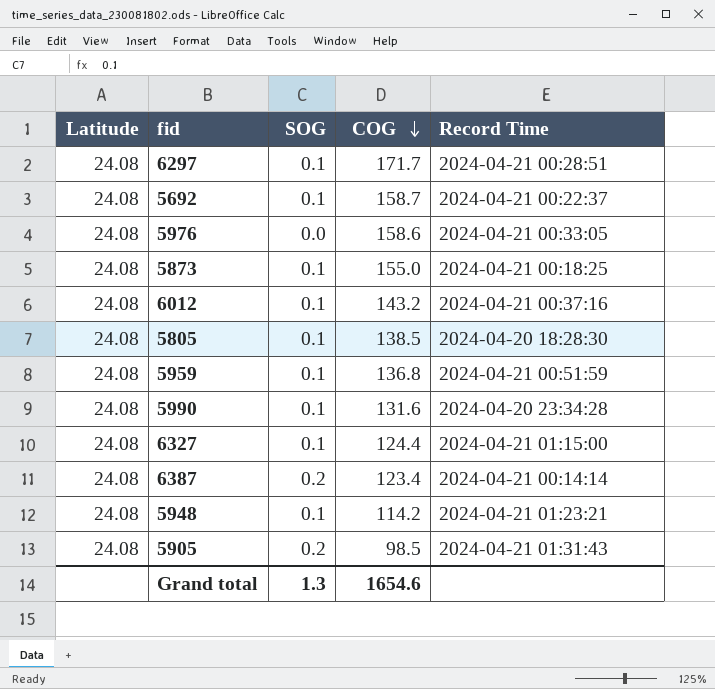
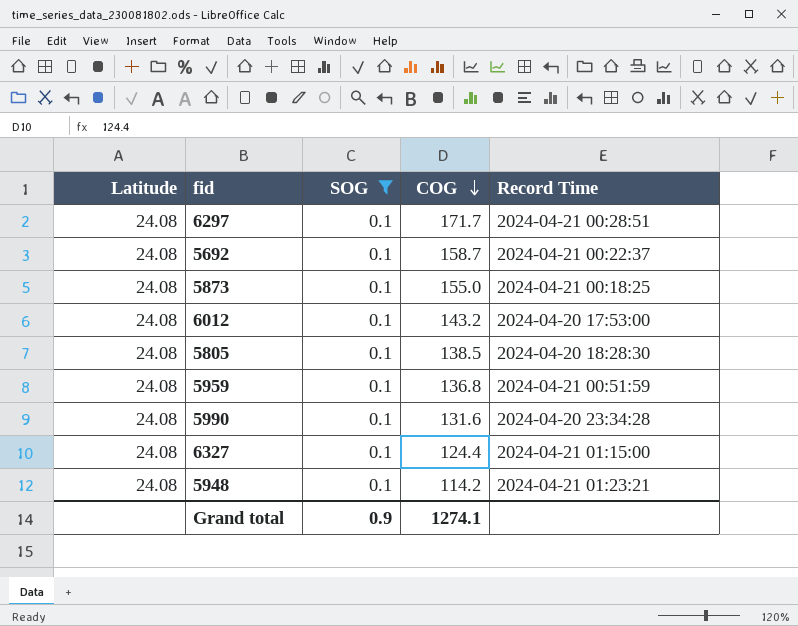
filter: none -> SOG = 0.1
6012 | Record Time: 2024-04-21 00:37:16 -> 2024-04-20 17:53:00
Grand total | SOG: 1.3 -> 0.9
Grand total | COG: 1654.6 -> 1274.1

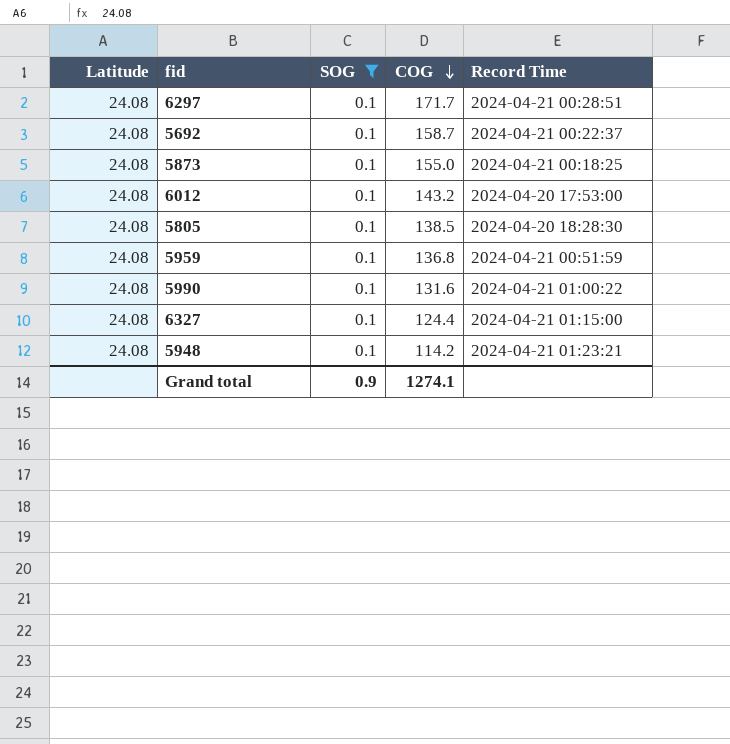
5990 | Record Time: 2024-04-20 23:34:28 -> 2024-04-21 01:00:22

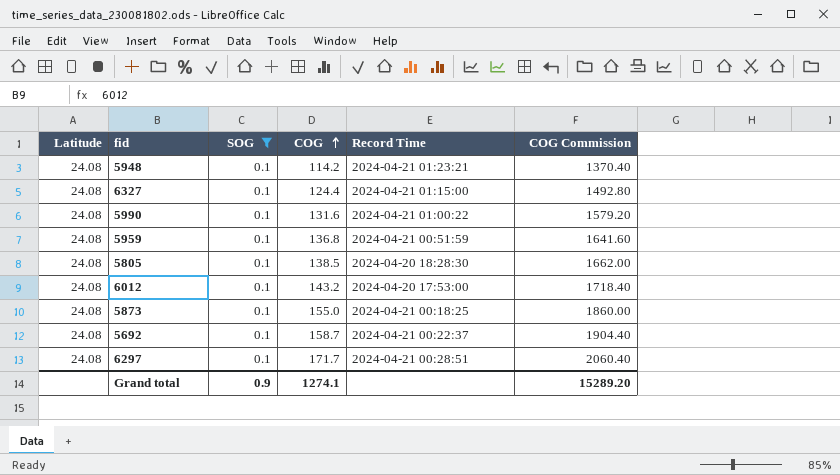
row order: COG descending -> COG ascending
column COG Commission | formula: none -> [COG] * 12

